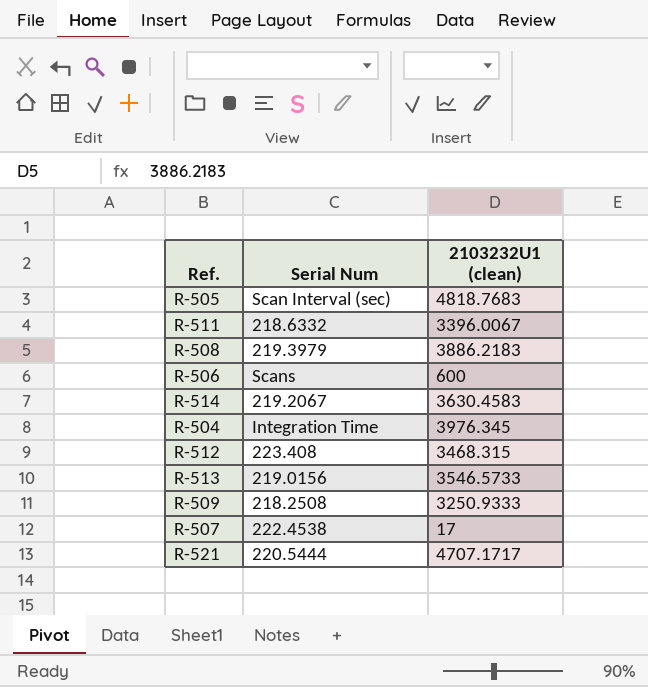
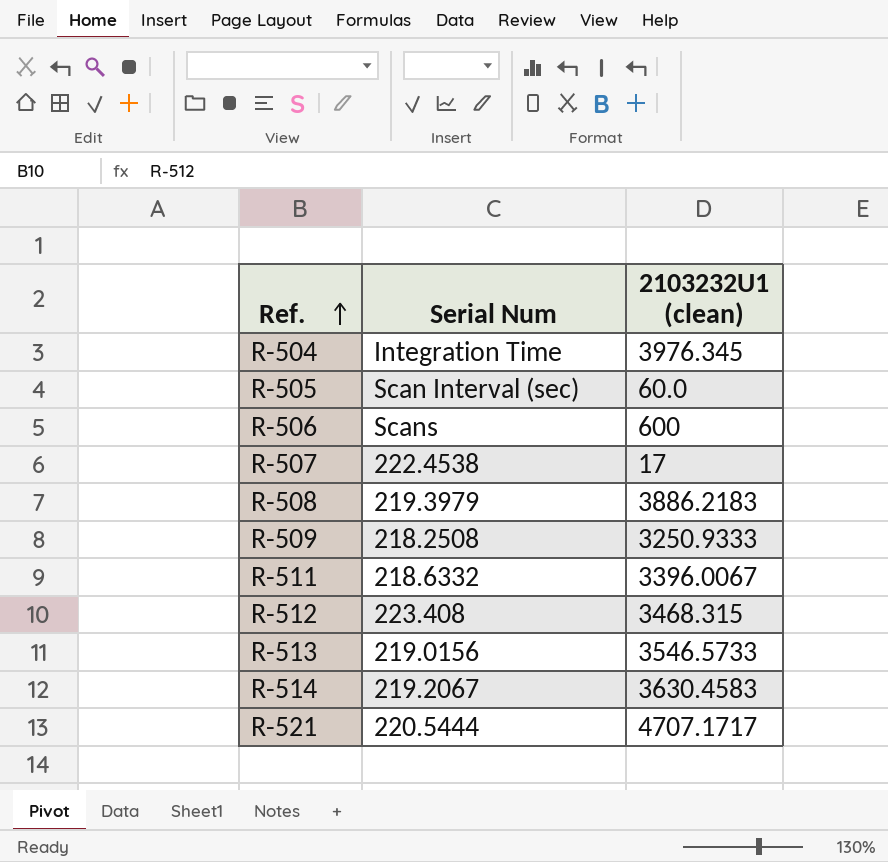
row order: none -> Ref. ascending
R-505 | 2103232U1 (clean): 4818.7683 -> 60.0

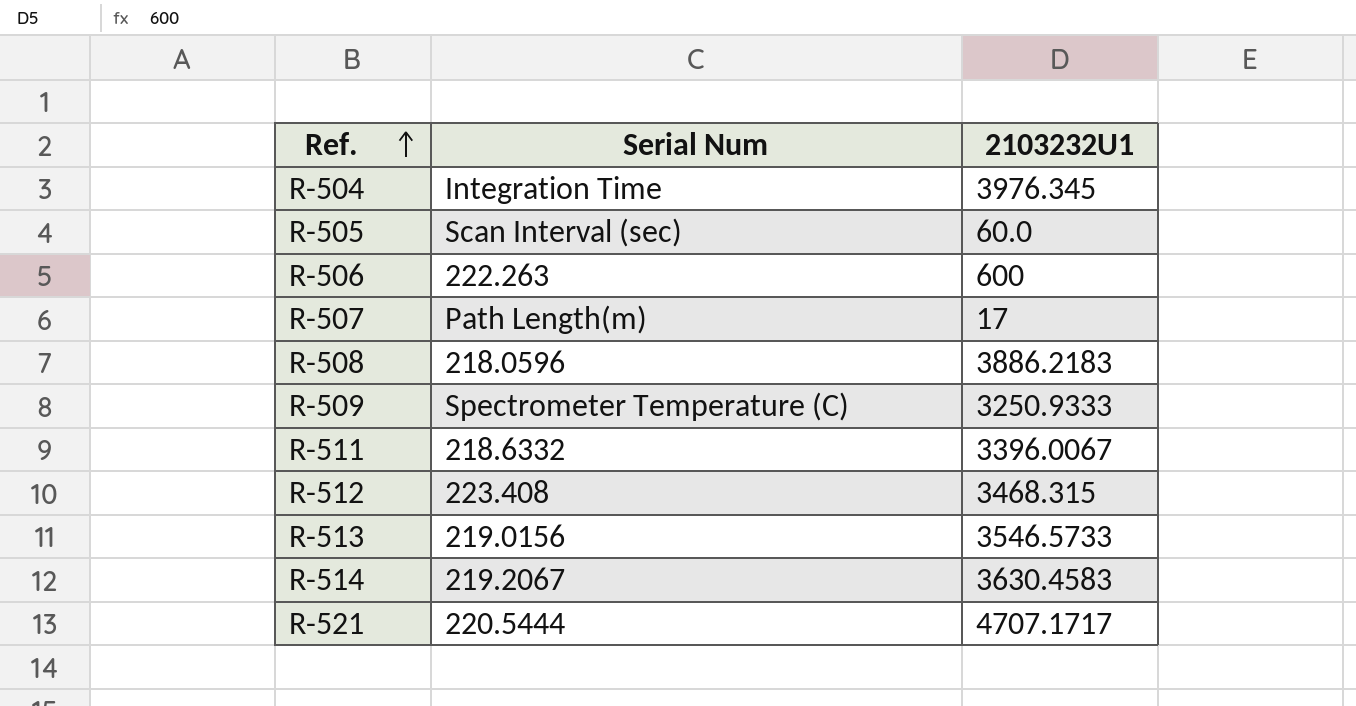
column name: 2103232U1 (clean) -> 2103232U1
R-506 | Serial Num: Scans -> 222.263
R-507 | Serial Num: 222.4538 -> Path Length(m)
R-508 | Serial Num: 219.3979 -> 218.0596
R-509 | Serial Num: 218.2508 -> Spectrometer Temperature (C)

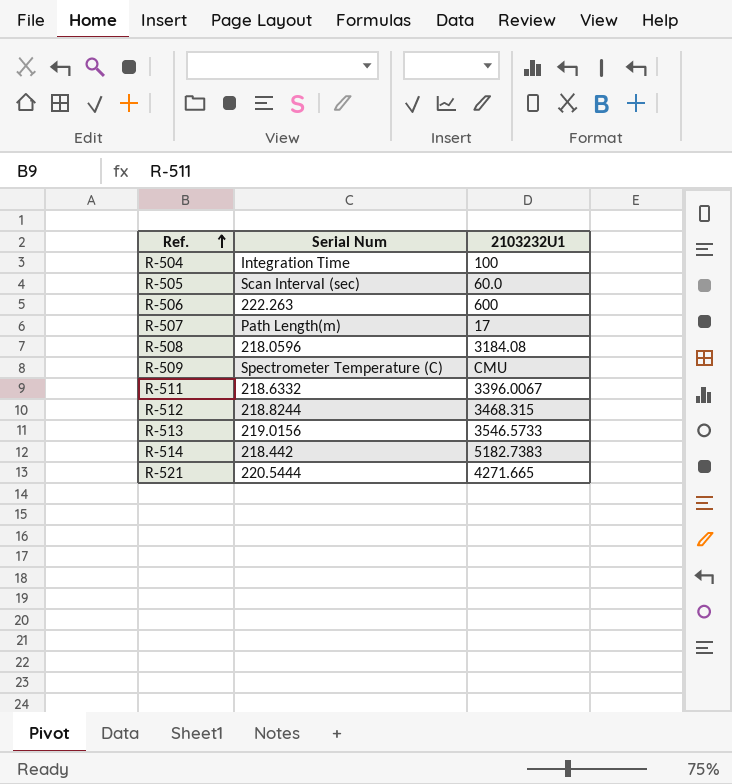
R-504 | 2103232U1: 3976.345 -> 100
R-508 | 2103232U1: 3886.2183 -> 3184.08
R-509 | 2103232U1: 3250.9333 -> CMU
R-512 | Serial Num: 223.408 -> 218.8244
R-514 | Serial Num: 219.2067 -> 218.442
R-514 | 2103232U1: 3630.4583 -> 5182.7383
R-521 | 2103232U1: 4707.1717 -> 4271.665

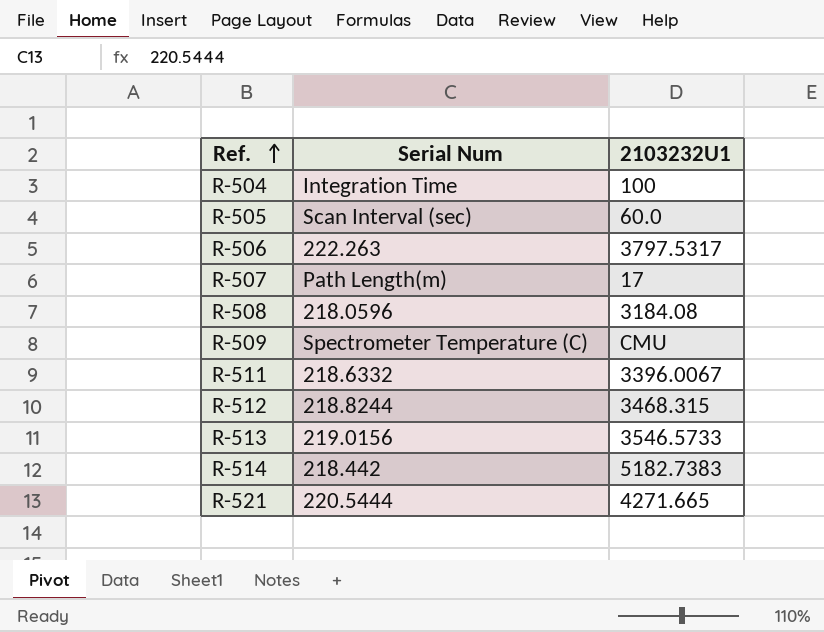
R-506 | 2103232U1: 600 -> 3797.5317

